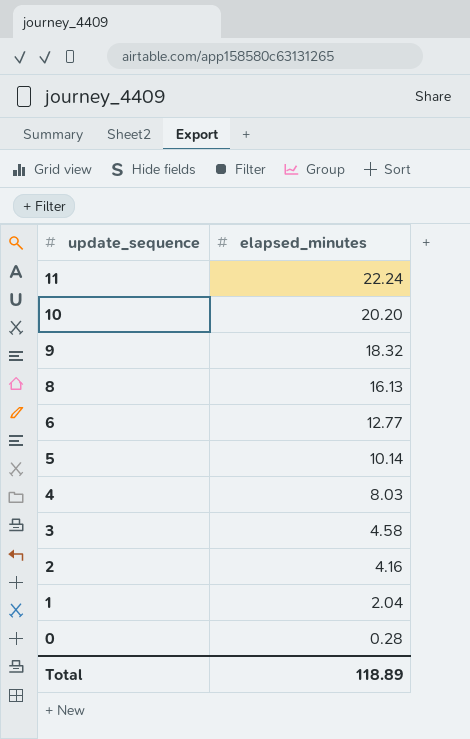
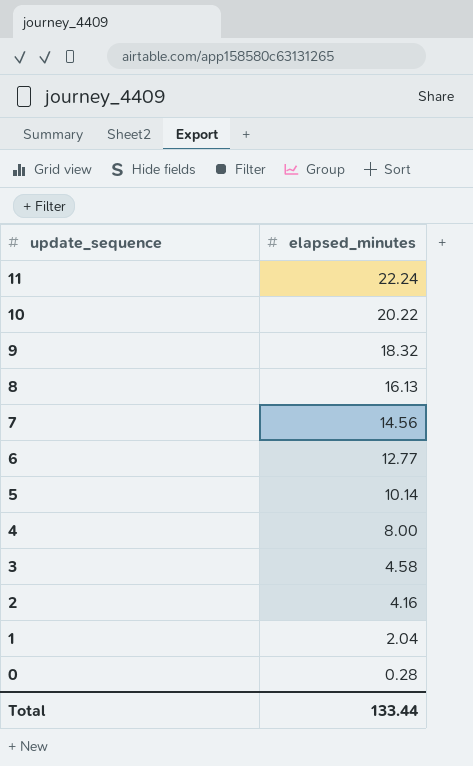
10 | elapsed_minutes: 20.20 -> 20.22
row 7: none -> 14.56
4 | elapsed_minutes: 8.03 -> 8.00
Total | elapsed_minutes: 118.89 -> 133.44

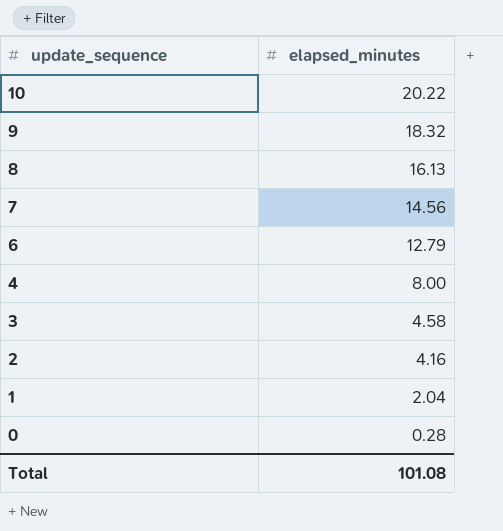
row 11: 22.24 -> none
row 5: 10.14 -> none
6 | elapsed_minutes: 12.77 -> 12.79
Total | elapsed_minutes: 133.44 -> 101.08

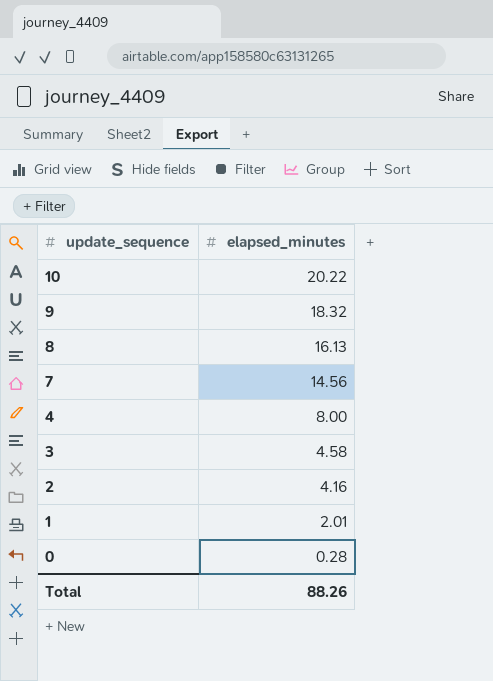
row 6: 12.79 -> none
1 | elapsed_minutes: 2.04 -> 2.01
Total | elapsed_minutes: 101.08 -> 88.26

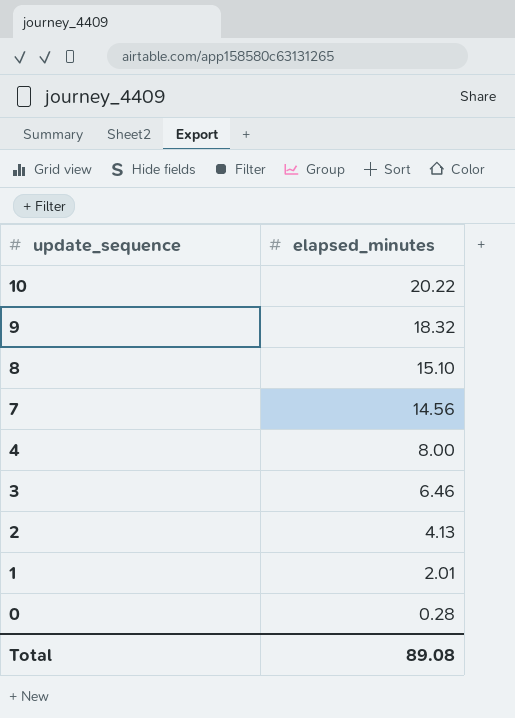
8 | elapsed_minutes: 16.13 -> 15.10
3 | elapsed_minutes: 4.58 -> 6.46
2 | elapsed_minutes: 4.16 -> 4.13
Total | elapsed_minutes: 88.26 -> 89.08

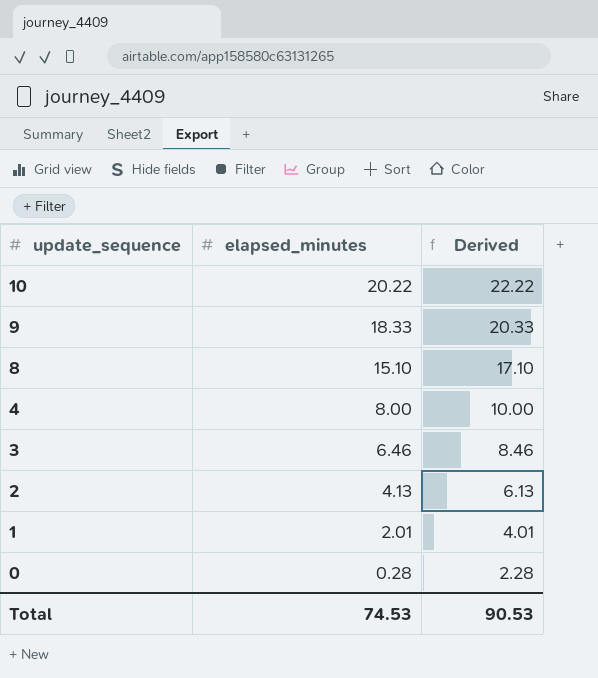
column Derived | formula: none -> [elapsed_minutes] + 2
row 7: 14.56 -> none
9 | elapsed_minutes: 18.32 -> 18.33
Total | elapsed_minutes: 89.08 -> 74.53

